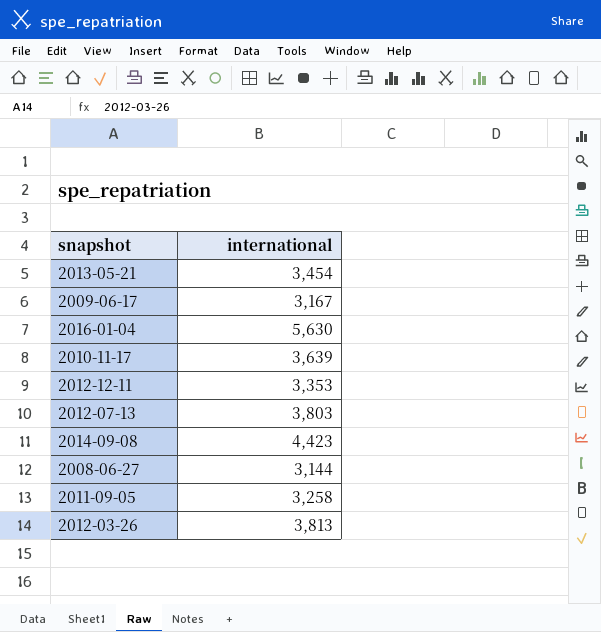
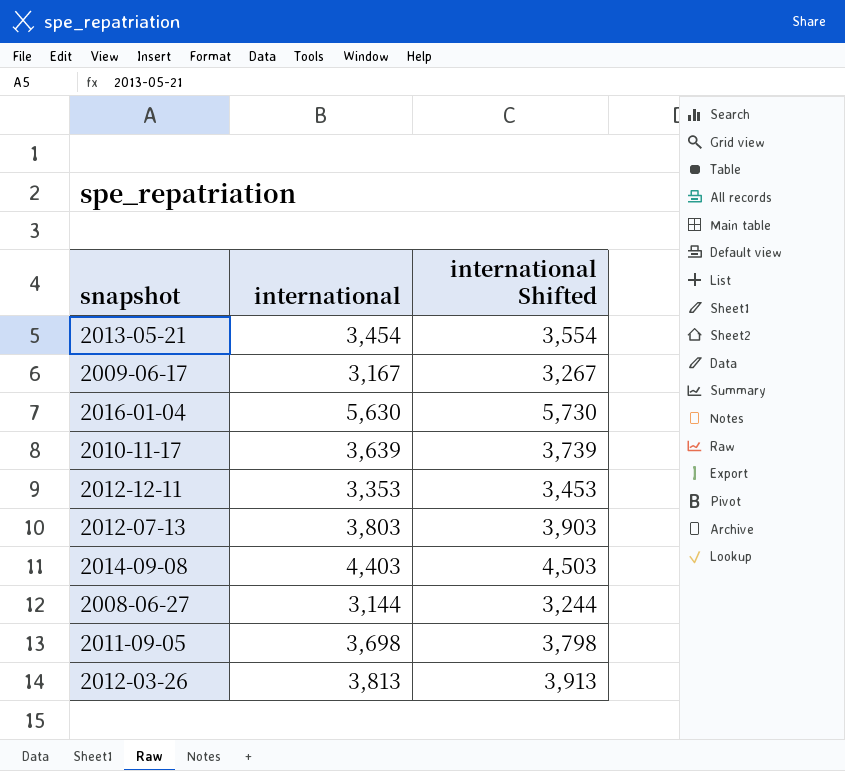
column international Shifted | formula: none -> [international] + 100
2014-09-08 | international: 4,423 -> 4,403
2011-09-05 | international: 3,258 -> 3,698

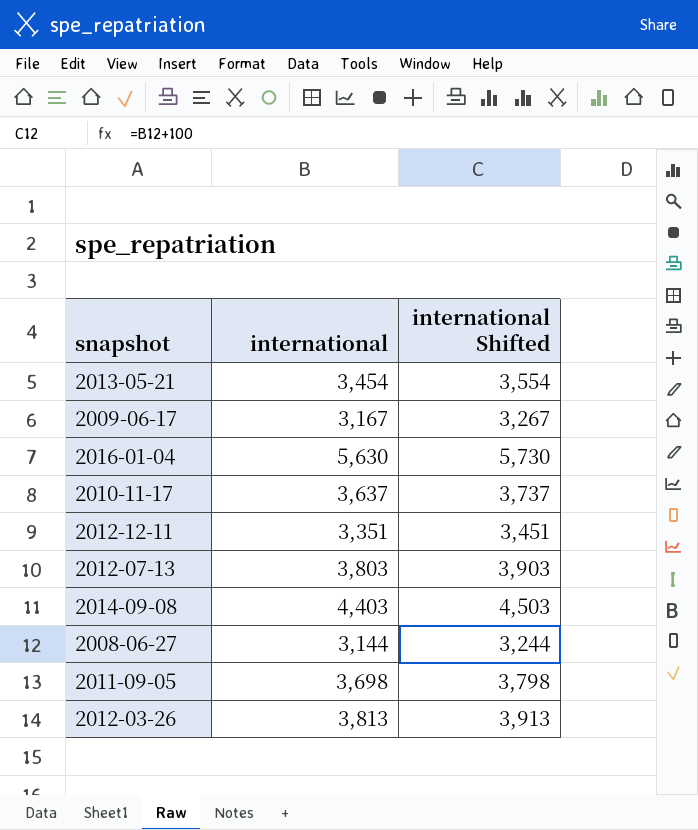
2010-11-17 | international: 3,639 -> 3,637
2010-11-17 | international Shifted: 3,739 -> 3,737
2012-12-11 | international: 3,353 -> 3,351
2012-12-11 | international Shifted: 3,453 -> 3,451

